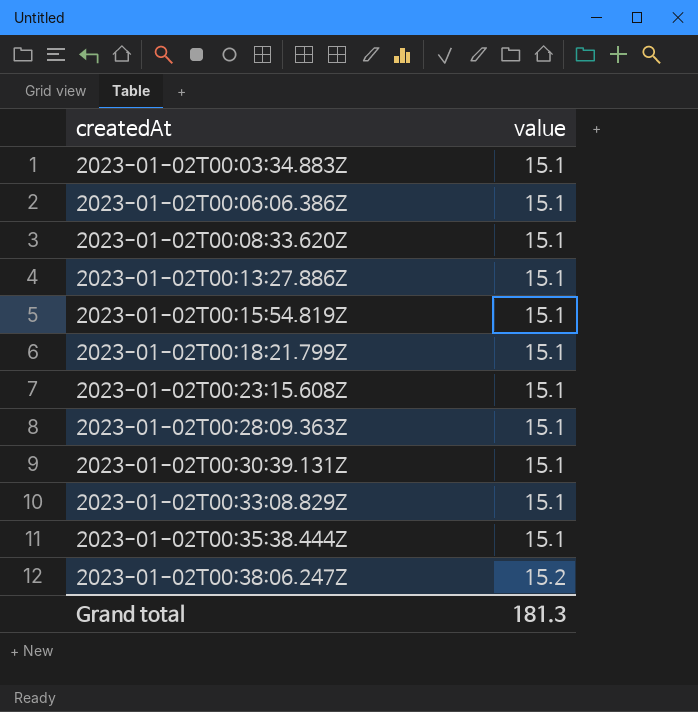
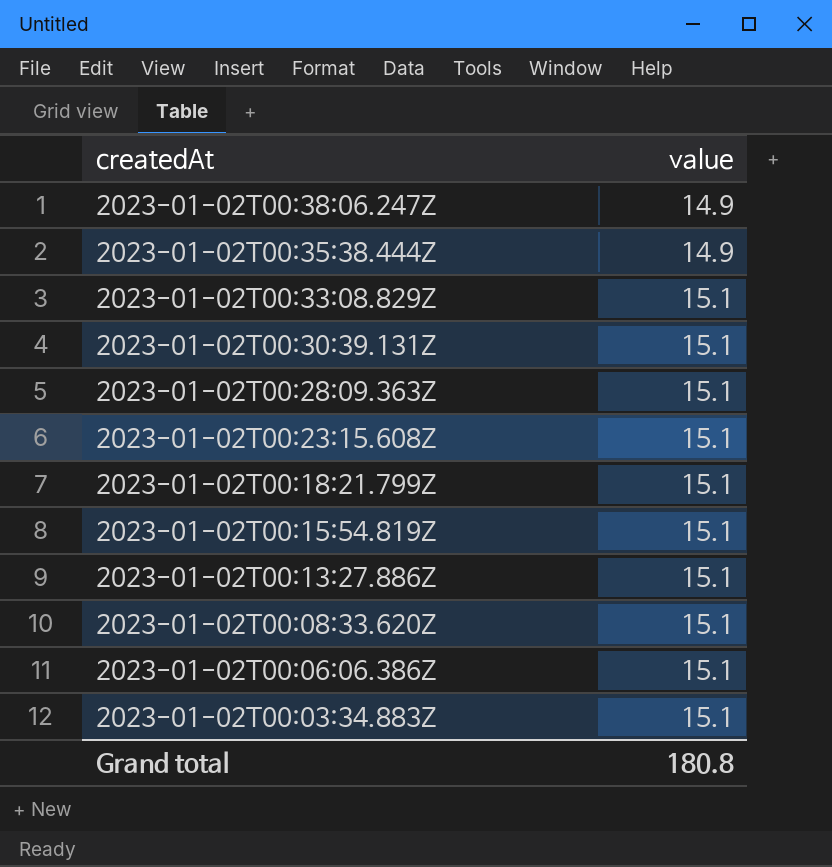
row order: createdAt ascending -> createdAt descending
2023-01-02T00:38:06.247Z | value: 15.2 -> 14.9
2023-01-02T00:35:38.444Z | value: 15.1 -> 14.9
Grand total | value: 181.3 -> 180.8

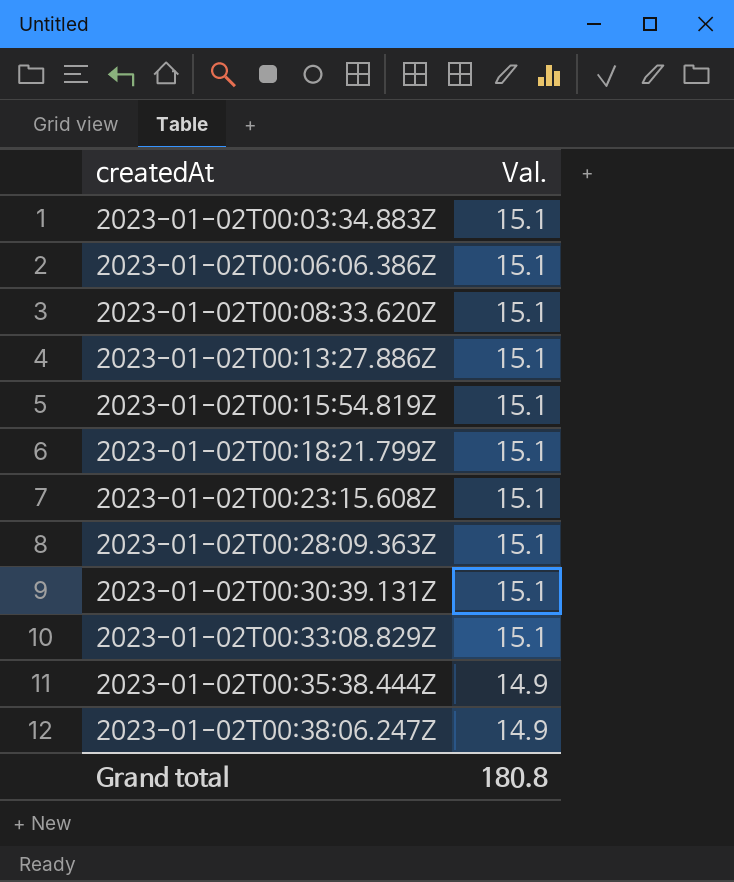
row order: createdAt descending -> createdAt ascending
column name: value -> Val.

